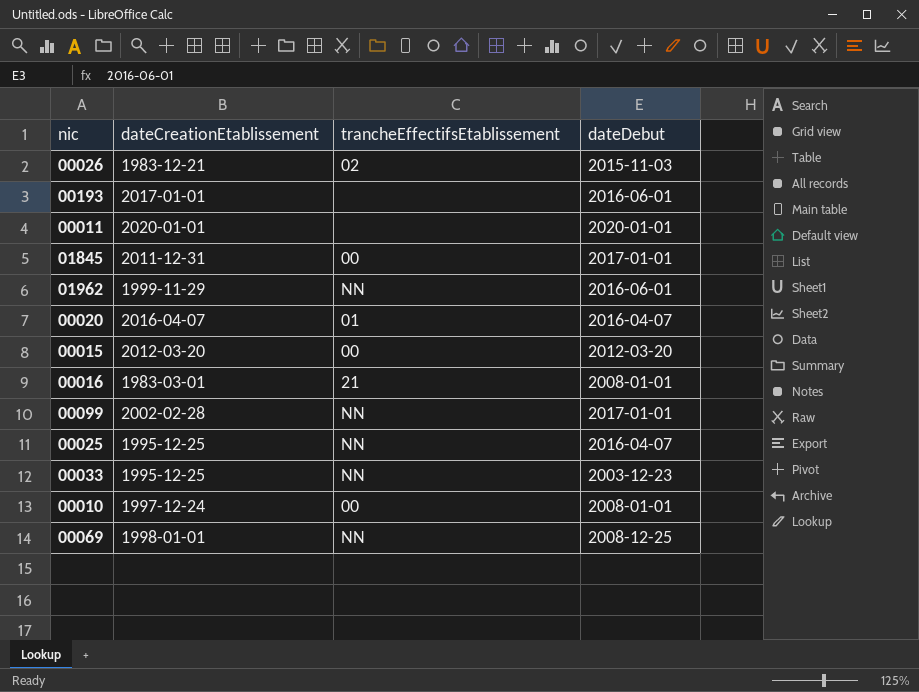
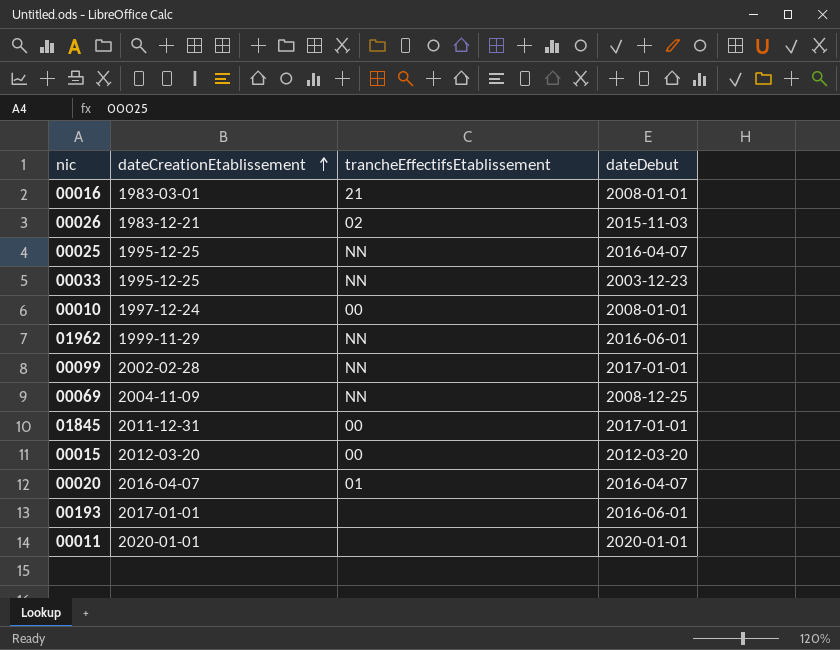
row order: none -> dateCreationEtablissement ascending
00069 | dateCreationEtablissement: 1998-01-01 -> 2004-11-09

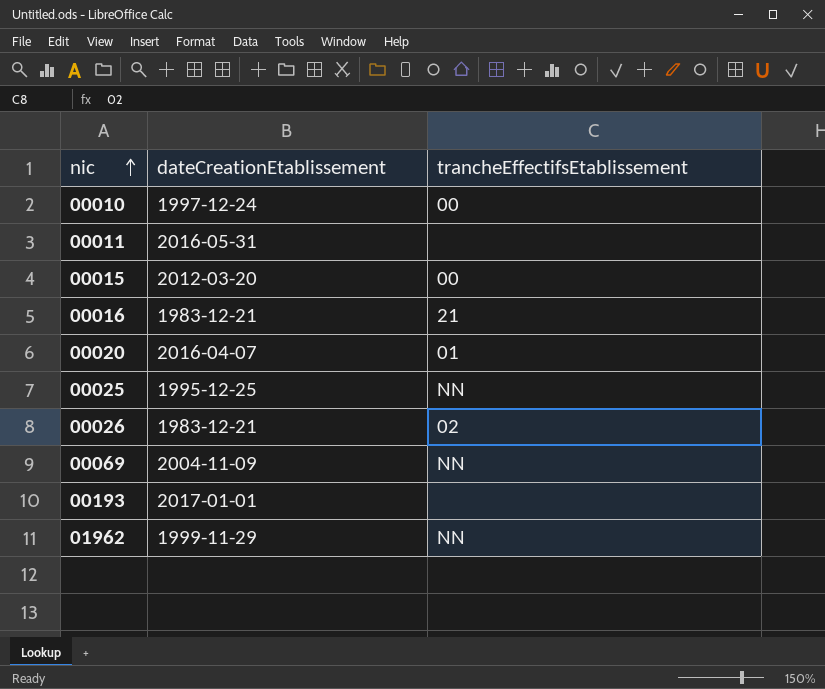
row order: dateCreationEtablissement ascending -> nic ascending
column dateDebut | position: 4 -> none
row 00033: 1995-12-25 | NN | 2003-12-23 -> none
row 00099: 2002-02-28 | NN | 2017-01-01 -> none
row 01845: 2011-12-31 | 00 | 2017-01-01 -> none
00011 | dateCreationEtablissement: 2020-01-01 -> 2016-05-31
00016 | dateCreationEtablissement: 1983-03-01 -> 1983-12-21

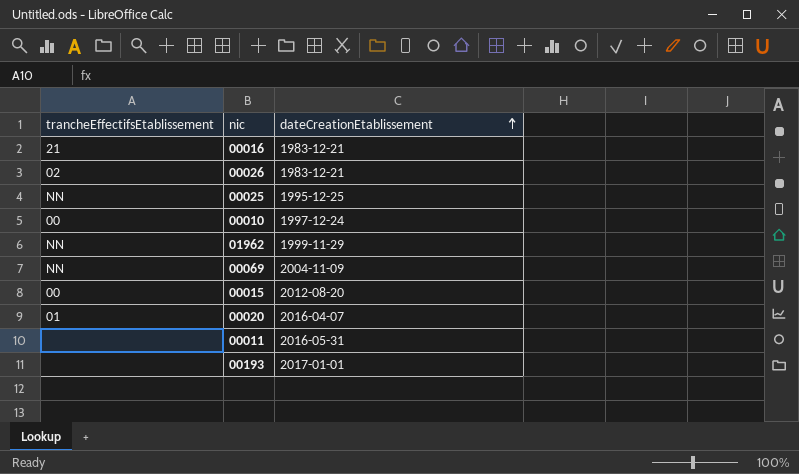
row order: nic ascending -> dateCreationEtablissement ascending
column trancheEffectifsEtablissement | position: 3 -> 1
00015 | dateCreationEtablissement: 2012-03-20 -> 2012-08-20

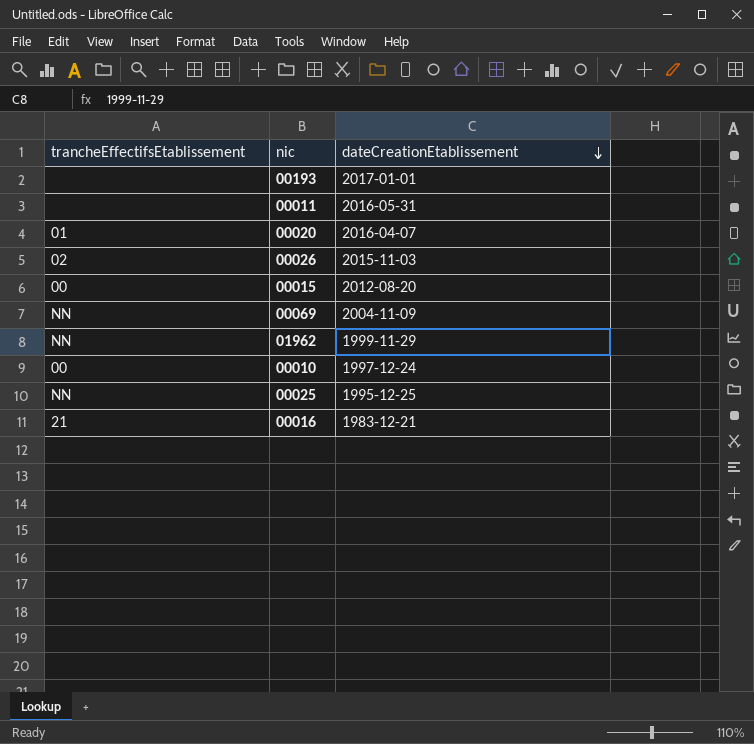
row order: dateCreationEtablissement ascending -> dateCreationEtablissement descending
00026 | dateCreationEtablissement: 1983-12-21 -> 2015-11-03

